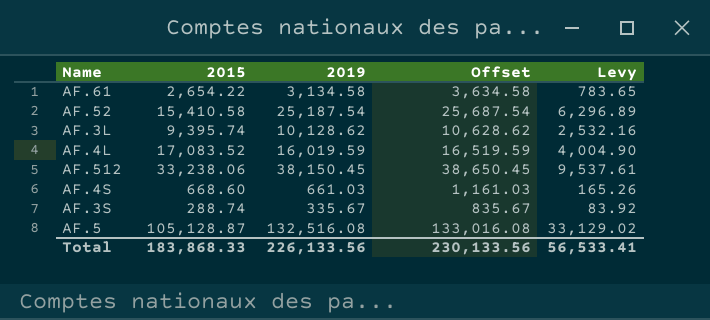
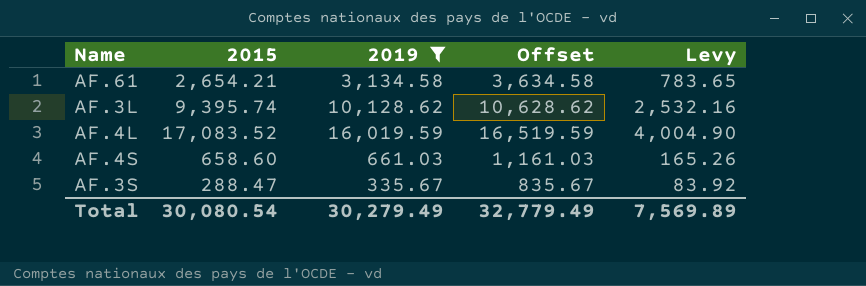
filter: none -> 2019 <= 16,019.59
AF.61 | 2015: 2,654.22 -> 2,654.21
AF.4S | 2015: 668.60 -> 658.60
AF.3S | 2015: 288.74 -> 288.47
Total | 2015: 183,868.33 -> 30,080.54
Total | 2019: 226,133.56 -> 30,279.49
Total | Offset: 230,133.56 -> 32,779.49
Total | Levy: 56,533.41 -> 7,569.89

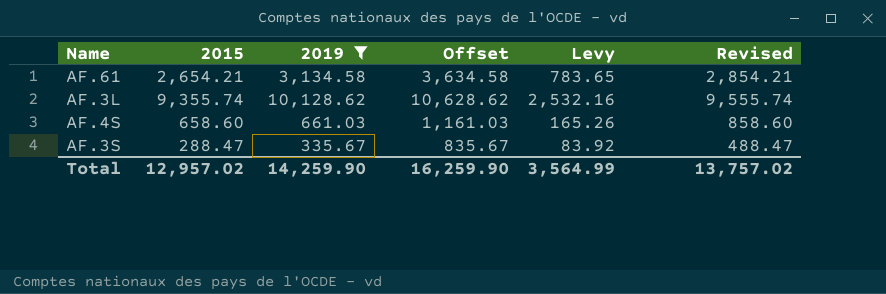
column Revised | formula: none -> [2015] + 200
row AF.4L: 17,083.52 | 16,019.59 | 16,519.59 | 4,004.90 -> none
AF.3L | 2015: 9,395.74 -> 9,355.74
Total | 2015: 30,080.54 -> 12,957.02
Total | 2019: 30,279.49 -> 14,259.90
Total | Offset: 32,779.49 -> 16,259.90
Total | Levy: 7,569.89 -> 3,564.99

